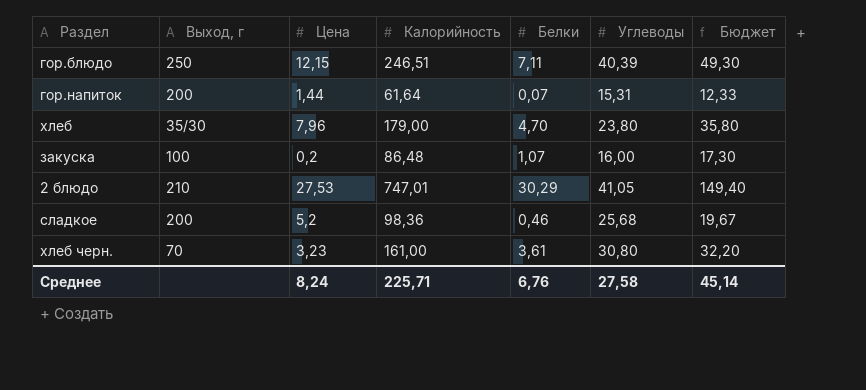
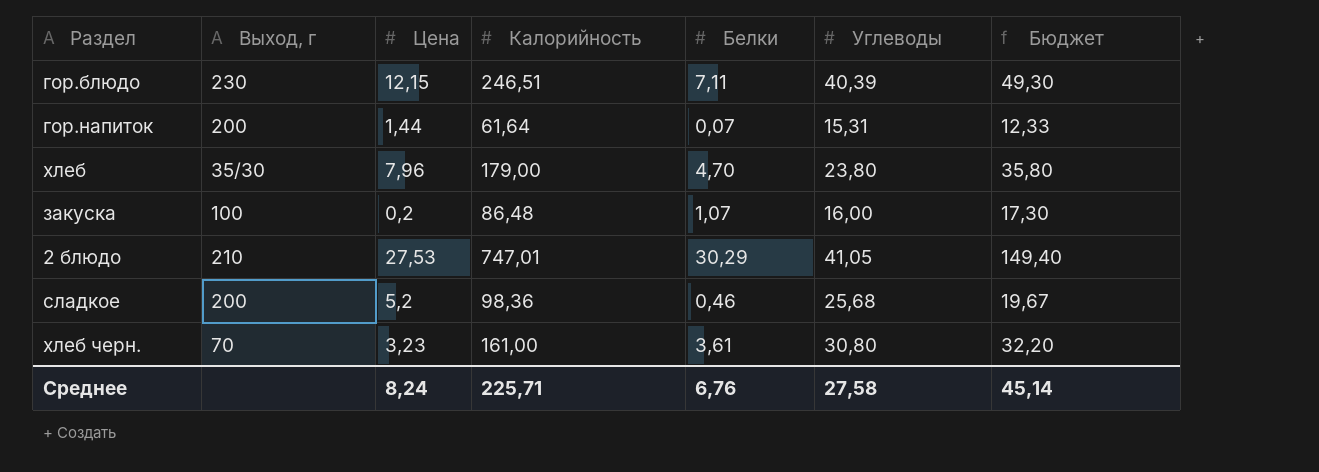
гор.блюдо | Выход, г: 250 -> 230

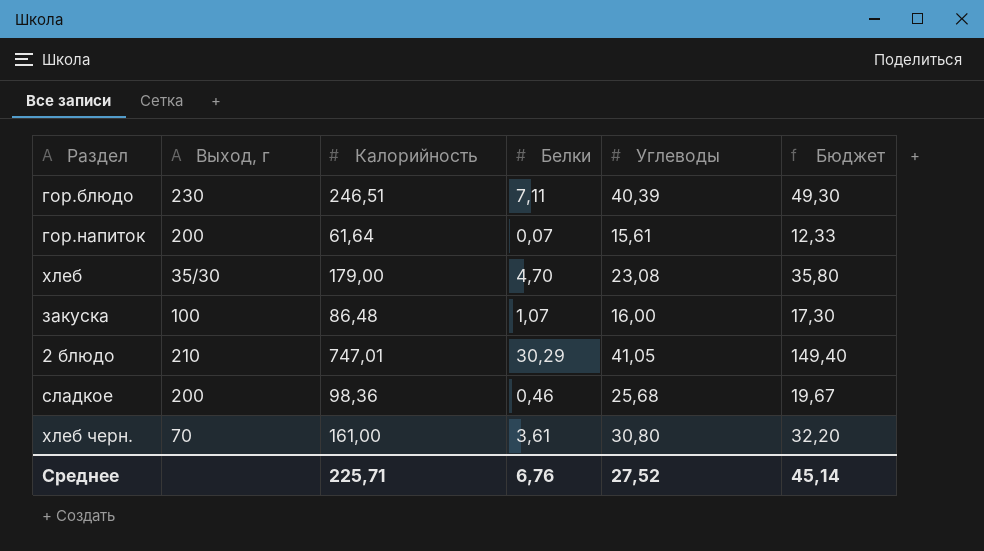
column Цена | position: 3 -> none
гор.напиток | Углеводы: 15,31 -> 15,61
хлеб | Углеводы: 23,80 -> 23,08
Среднее | Углеводы: 27,58 -> 27,52

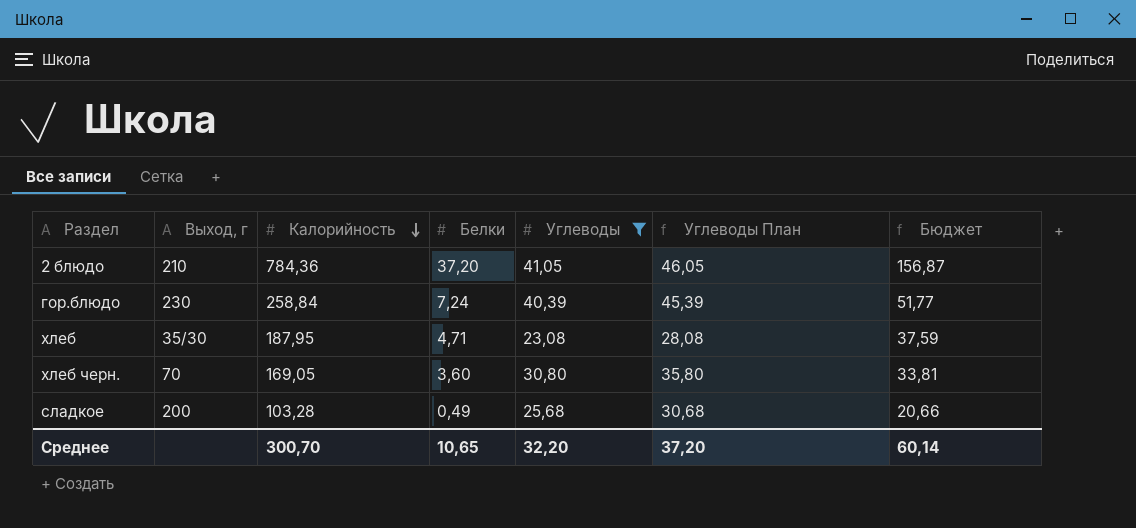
filter: none -> Углеводы >= 23,08
row order: none -> Калорийность descending
column Углеводы План | formula: none -> [Углеводы] + 5
2 блюдо | Калорийность: 747,01 -> 784,36
2 блюдо | Белки: 30,29 -> 37,20
2 блюдо | Бюджет: 149,40 -> 156,87
гор.блюдо | Калорийность: 246,51 -> 258,84
гор.блюдо | Белки: 7,11 -> 7,24
гор.блюдо | Бюджет: 49,30 -> 51,77
хлеб | Калорийность: 179,00 -> 187,95
хлеб | Белки: 4,70 -> 4,71
хлеб | Бюджет: 35,80 -> 37,59
хлеб черн. | Калорийность: 161,00 -> 169,05
хлеб черн. | Белки: 3,61 -> 3,60
хлеб черн. | Бюджет: 32,20 -> 33,81
сладкое | Калорийность: 98,36 -> 103,28
сладкое | Белки: 0,46 -> 0,49
сладкое | Бюджет: 19,67 -> 20,66
Среднее | Калорийность: 225,71 -> 300,70
Среднее | Белки: 6,76 -> 10,65
Среднее | Углеводы: 27,52 -> 32,20
Среднее | Бюджет: 45,14 -> 60,14

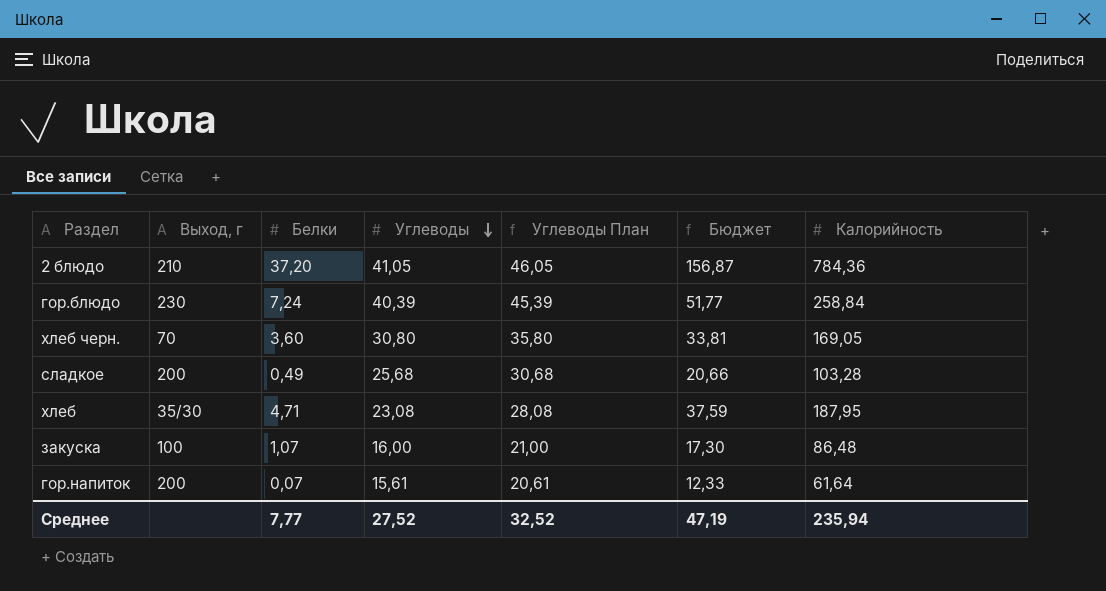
filter: Углеводы >= 23,08 -> none
row order: Калорийность descending -> Углеводы descending
column Калорийность | position: 3 -> 7
Среднее | Белки: 10,65 -> 7,77
Среднее | Углеводы: 32,20 -> 27,52
Среднее | Углеводы План: 37,20 -> 32,52
Среднее | Бюджет: 60,14 -> 47,19
Среднее | Калорийность: 300,70 -> 235,94

